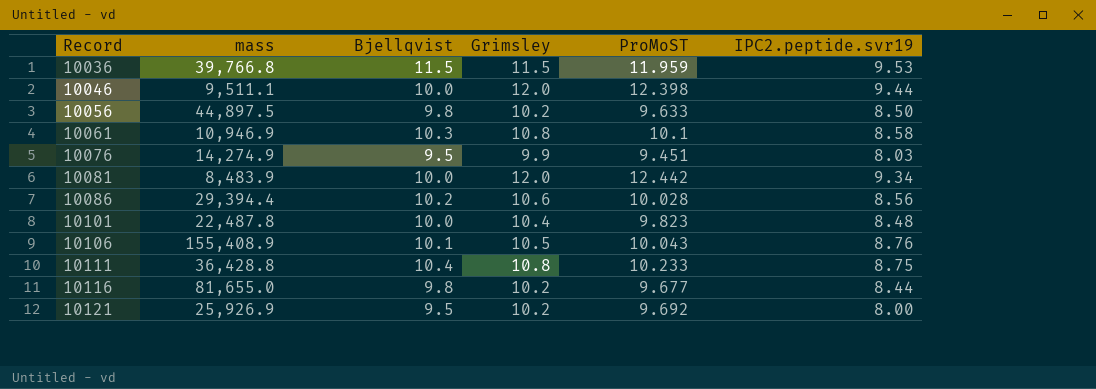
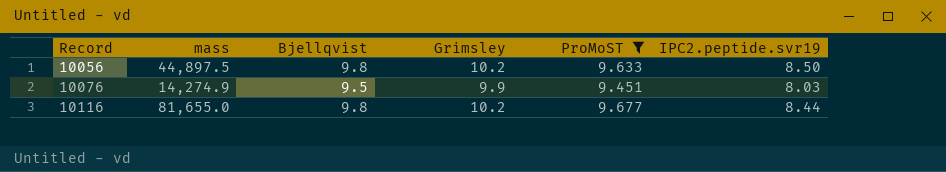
filter: none -> ProMoST <= 9.677

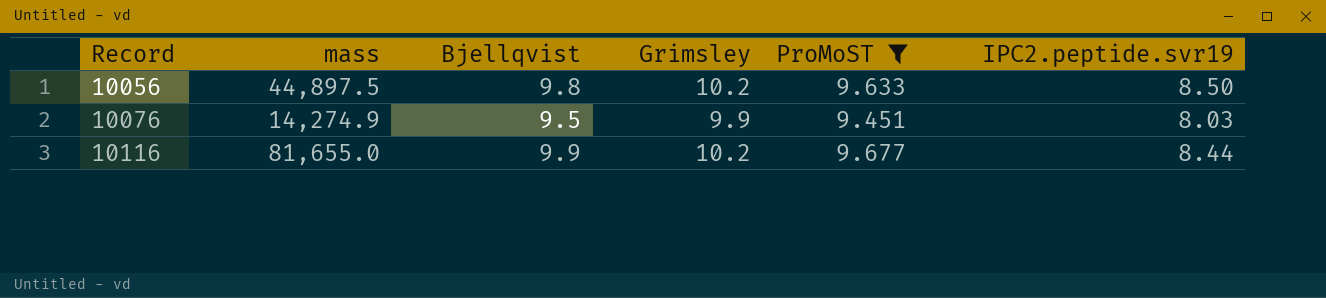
10116 | Bjellqvist: 9.8 -> 9.9

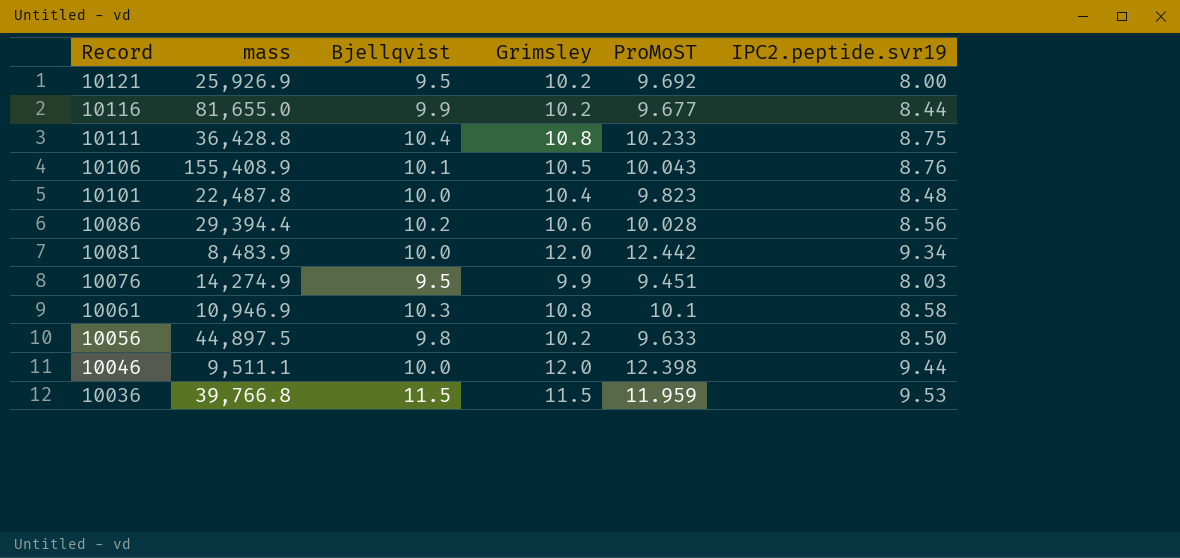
filter: ProMoST <= 9.677 -> none
row order: Record ascending -> Record descending

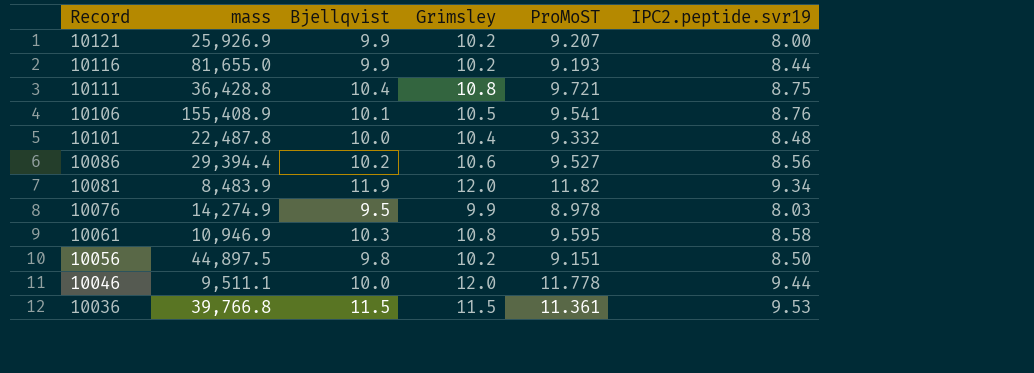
10121 | Bjellqvist: 9.5 -> 9.9
10121 | ProMoST: 9.692 -> 9.207
10116 | ProMoST: 9.677 -> 9.193
10111 | ProMoST: 10.233 -> 9.721
10106 | ProMoST: 10.043 -> 9.541
10101 | ProMoST: 9.823 -> 9.332
10086 | ProMoST: 10.028 -> 9.527
10081 | Bjellqvist: 10.0 -> 11.9
10081 | ProMoST: 12.442 -> 11.82
10076 | ProMoST: 9.451 -> 8.978
10061 | ProMoST: 10.1 -> 9.595
10056 | ProMoST: 9.633 -> 9.151
10046 | ProMoST: 12.398 -> 11.778
10036 | ProMoST: 11.959 -> 11.361

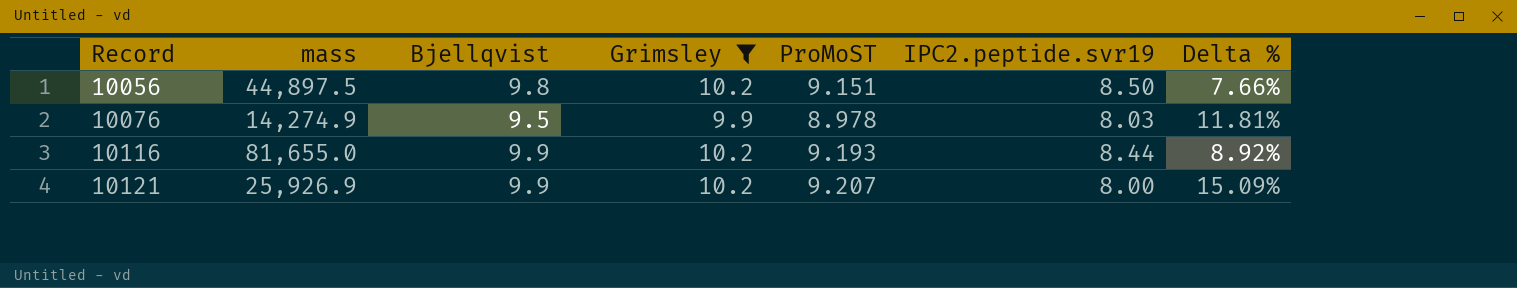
filter: none -> Grimsley <= 10.2
row order: Record descending -> Record ascending
column Delta % | formula: none -> ([ProMoST] - [IPC2.peptide.svr19]) / [IPC2.peptide.svr19]

